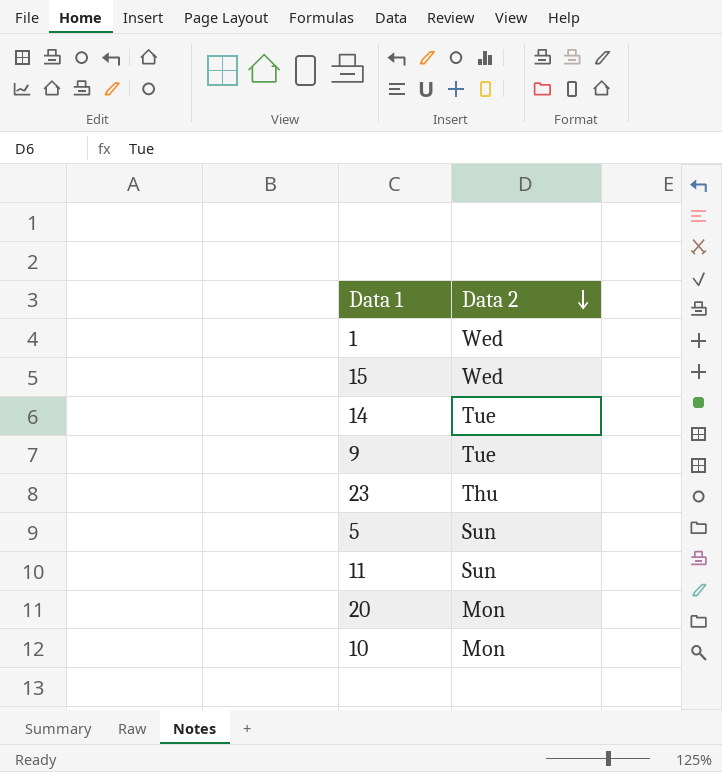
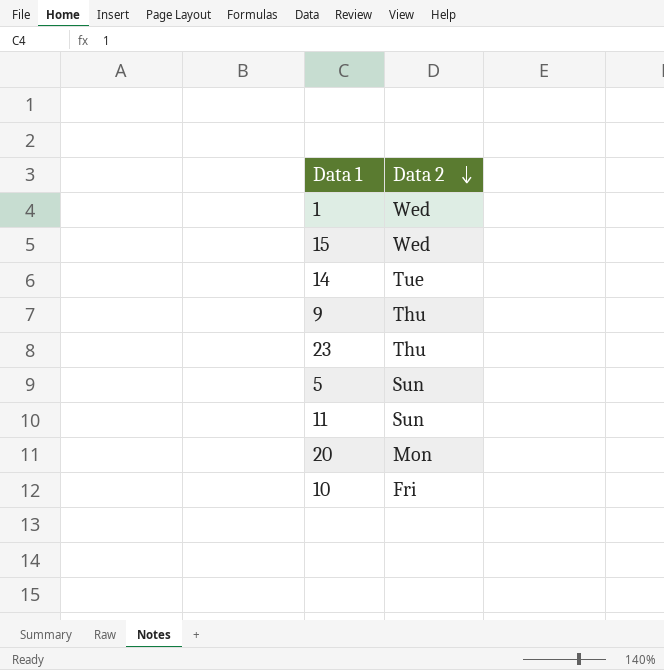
9 | Data 2: Tue -> Thu
10 | Data 2: Mon -> Fri

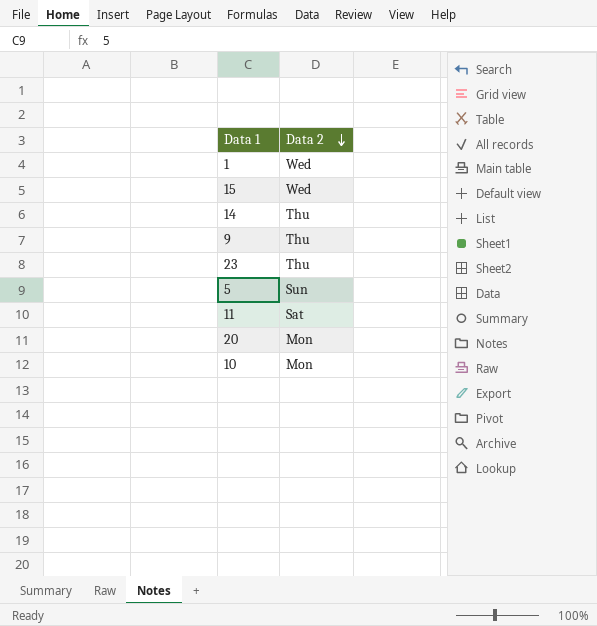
14 | Data 2: Tue -> Thu
11 | Data 2: Sun -> Sat
10 | Data 2: Fri -> Mon

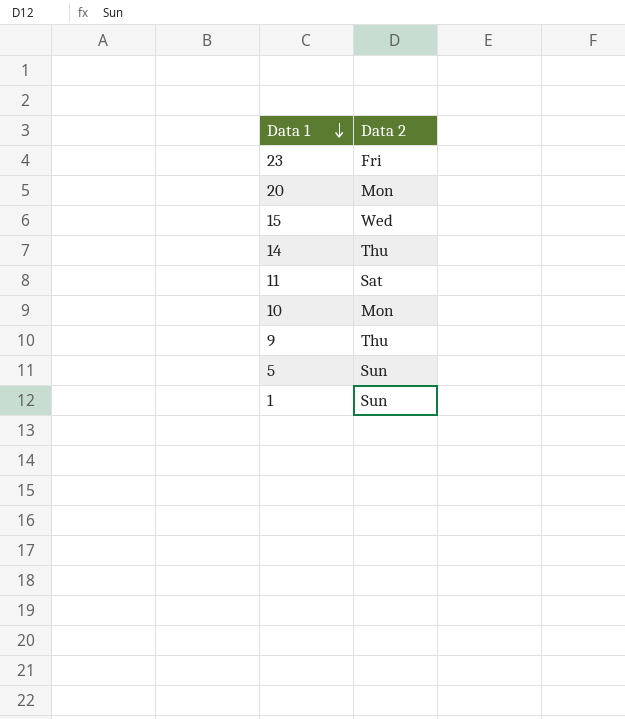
row order: Data 2 descending -> Data 1 descending
23 | Data 2: Thu -> Fri
1 | Data 2: Wed -> Sun

